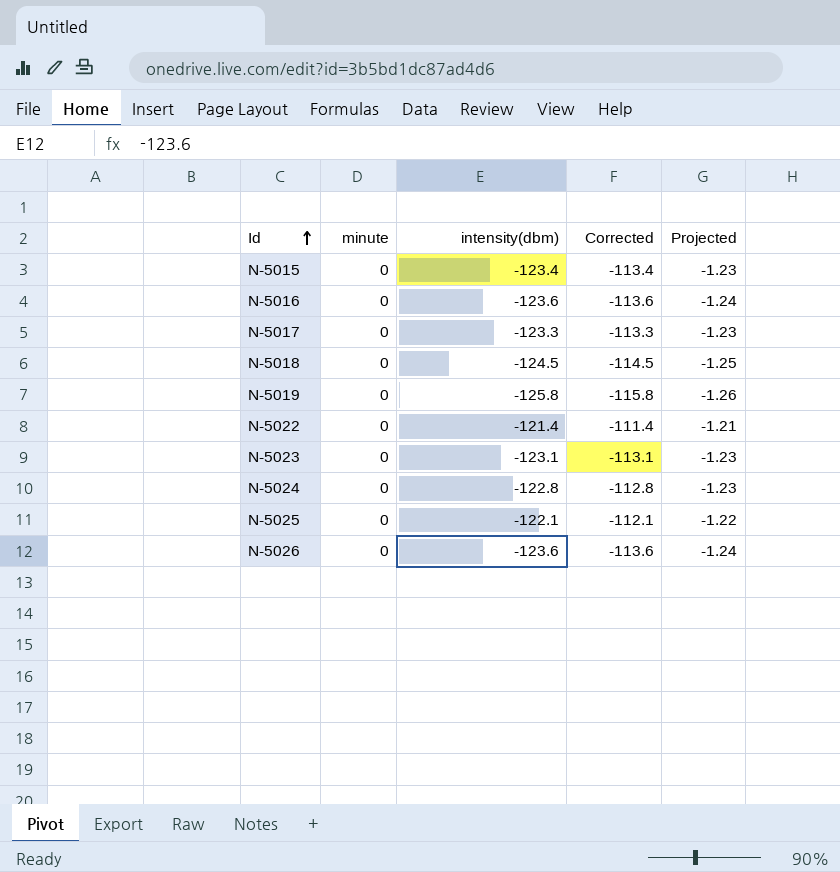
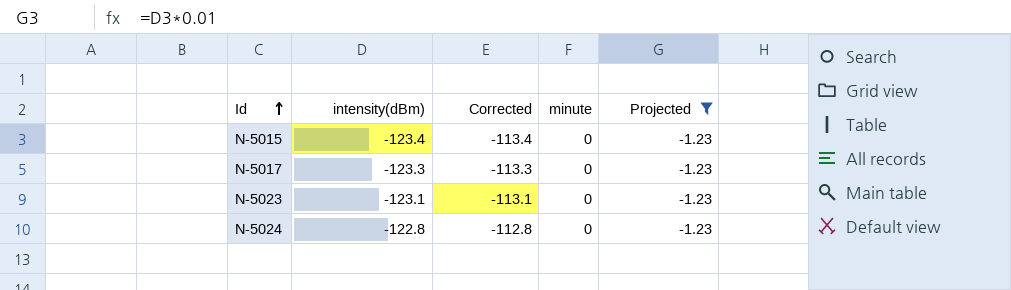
filter: none -> Projected = -1.23
column name: intensity(dbm) -> intensity(dBm)
column minute | position: 2 -> 4

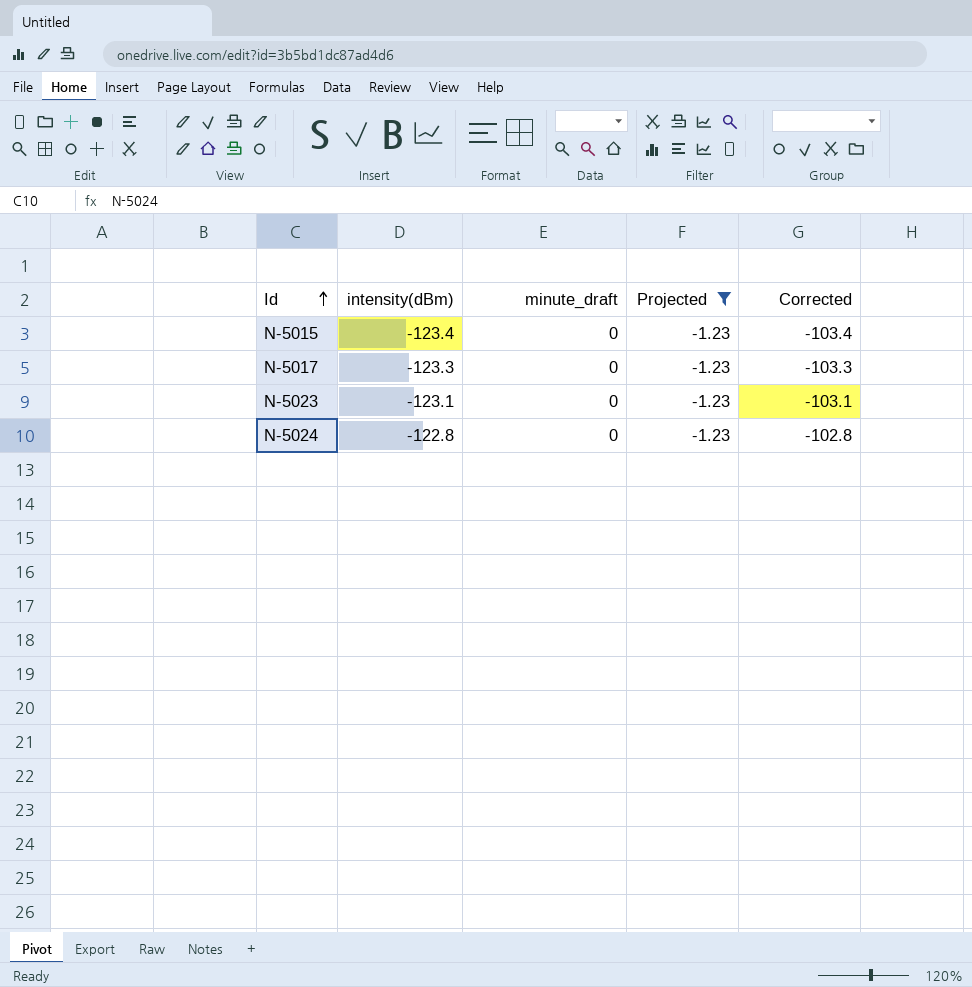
column name: minute -> minute_draft
column Corrected | formula: [intensity(dBm)] + 10 -> [intensity(dBm)] + 20
column Corrected | position: 3 -> 5

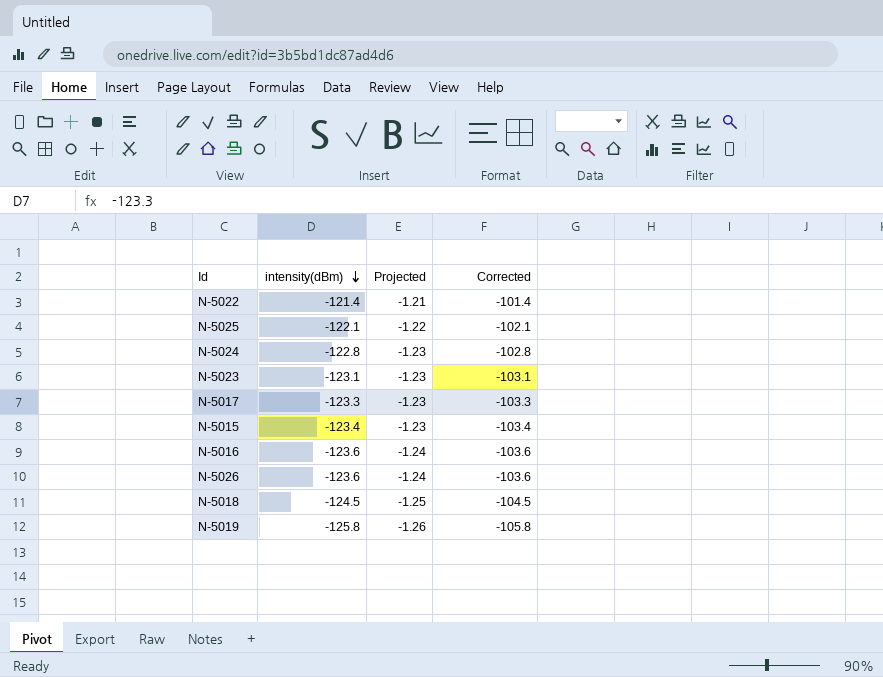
filter: Projected = -1.23 -> none
row order: Id ascending -> intensity(dBm) descending
column minute_draft | position: 3 -> none

